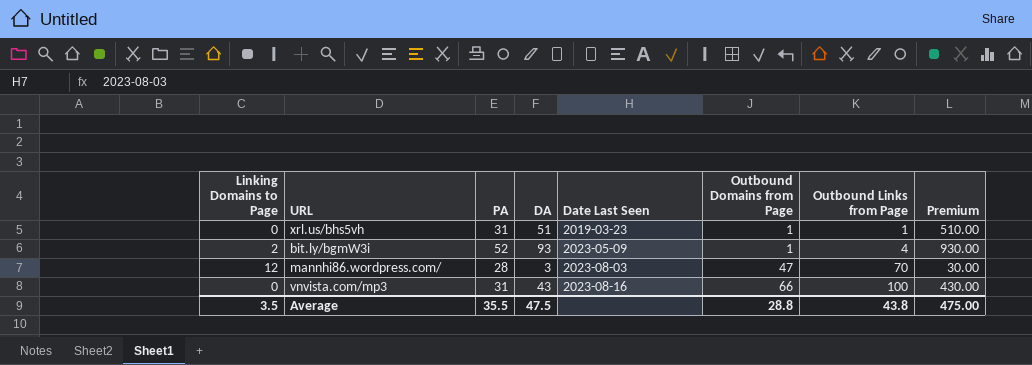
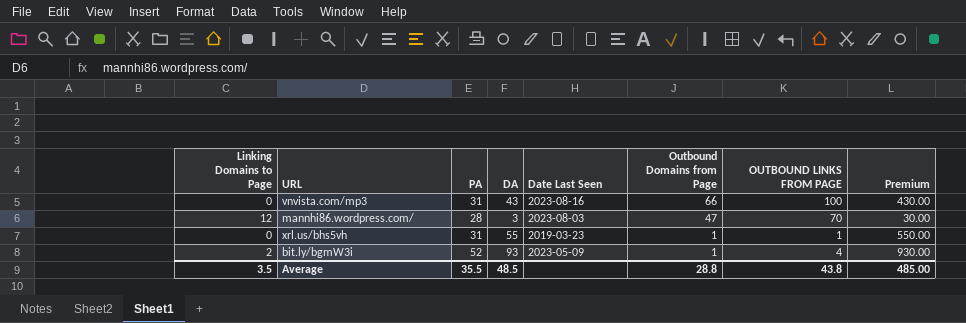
row order: Date Last Seen ascending -> Outbound Domains from Page descending
column name: Outbound Links from Page -> OUTBOUND LINKS FROM PAGE
xrl.us/bhs5vh | DA: 51 -> 55
xrl.us/bhs5vh | Premium: 510.00 -> 550.00
Average | DA: 47.5 -> 48.5
Average | Premium: 475.00 -> 485.00

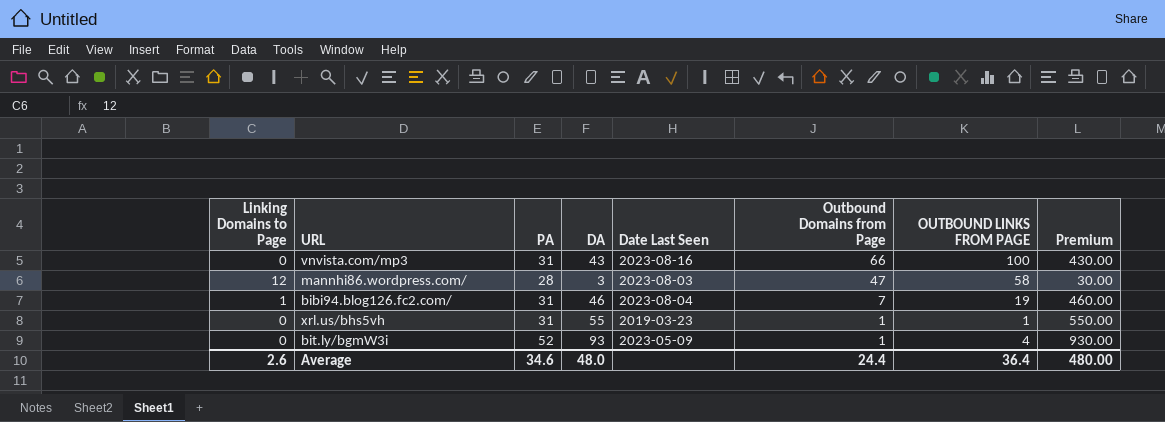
mannhi86.wordpress.com/ | OUTBOUND LINKS FROM PAGE: 70 -> 58
row bibi94.blog126.fc2.com/: none -> 1 | 31 | 46 | 2023-08-04 | 7 | 19 | 460.00
bit.ly/bgmW3i | Linking Domains to Page: 2 -> 0
Average | Linking Domains to Page: 3.5 -> 2.6
Average | PA: 35.5 -> 34.6
Average | DA: 48.5 -> 48.0
Average | Outbound Domains from Page: 28.8 -> 24.4
Average | OUTBOUND LINKS FROM PAGE: 43.8 -> 36.4
Average | Premium: 485.00 -> 480.00

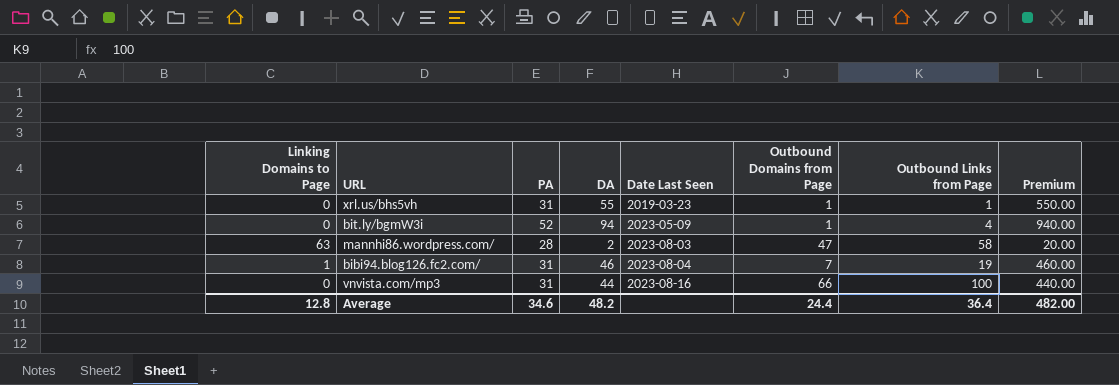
row order: Outbound Domains from Page descending -> Date Last Seen ascending
column name: OUTBOUND LINKS FROM PAGE -> Outbound Links from Page
bit.ly/bgmW3i | DA: 93 -> 94
bit.ly/bgmW3i | Premium: 930.00 -> 940.00
mannhi86.wordpress.com/ | Linking Domains to Page: 12 -> 63
mannhi86.wordpress.com/ | DA: 3 -> 2
mannhi86.wordpress.com/ | Premium: 30.00 -> 20.00
vnvista.com/mp3 | DA: 43 -> 44
vnvista.com/mp3 | Premium: 430.00 -> 440.00
Average | Linking Domains to Page: 2.6 -> 12.8
Average | DA: 48.0 -> 48.2
Average | Premium: 480.00 -> 482.00

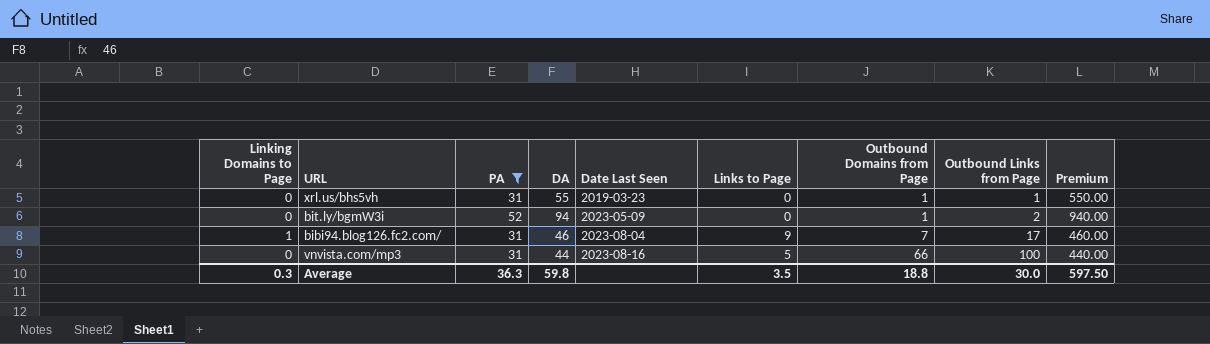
filter: none -> PA != 28
column Links to Page | position: none -> 6
bit.ly/bgmW3i | Outbound Links from Page: 4 -> 2
bibi94.blog126.fc2.com/ | Outbound Links from Page: 19 -> 17
Average | Linking Domains to Page: 12.8 -> 0.3
Average | PA: 34.6 -> 36.3
Average | DA: 48.2 -> 59.8
Average | Outbound Domains from Page: 24.4 -> 18.8
Average | Outbound Links from Page: 36.4 -> 30.0
Average | Premium: 482.00 -> 597.50

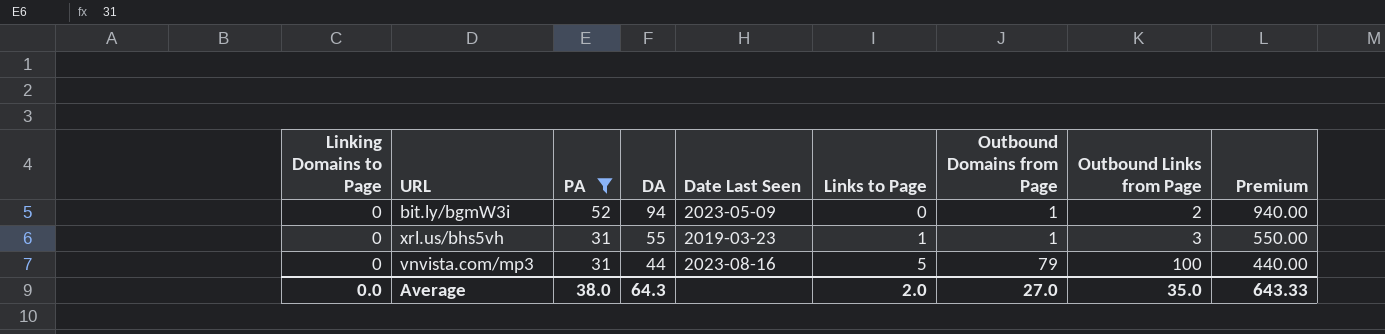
row order: Date Last Seen ascending -> PA descending
row bibi94.blog126.fc2.com/: 1 | 31 | 46 | 2023-08-04 | 9 | 7 | 17 | 460.00 -> none
xrl.us/bhs5vh | Links to Page: 0 -> 1
xrl.us/bhs5vh | Outbound Links from Page: 1 -> 3
vnvista.com/mp3 | Outbound Domains from Page: 66 -> 79
Average | Linking Domains to Page: 0.3 -> 0.0
Average | PA: 36.3 -> 38.0
Average | DA: 59.8 -> 64.3
Average | Links to Page: 3.5 -> 2.0
Average | Outbound Domains from Page: 18.8 -> 27.0
Average | Outbound Links from Page: 30.0 -> 35.0
Average | Premium: 597.50 -> 643.33

